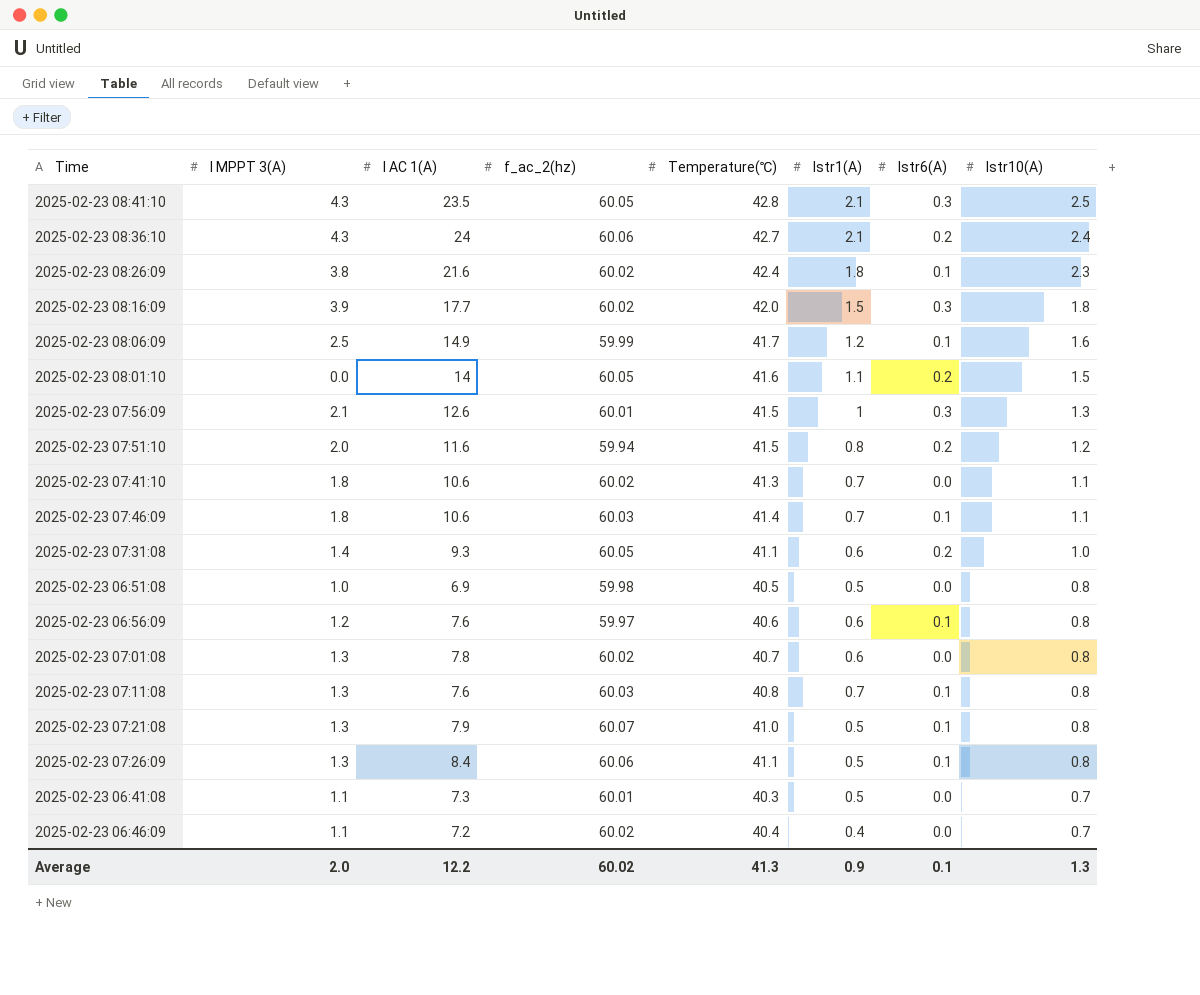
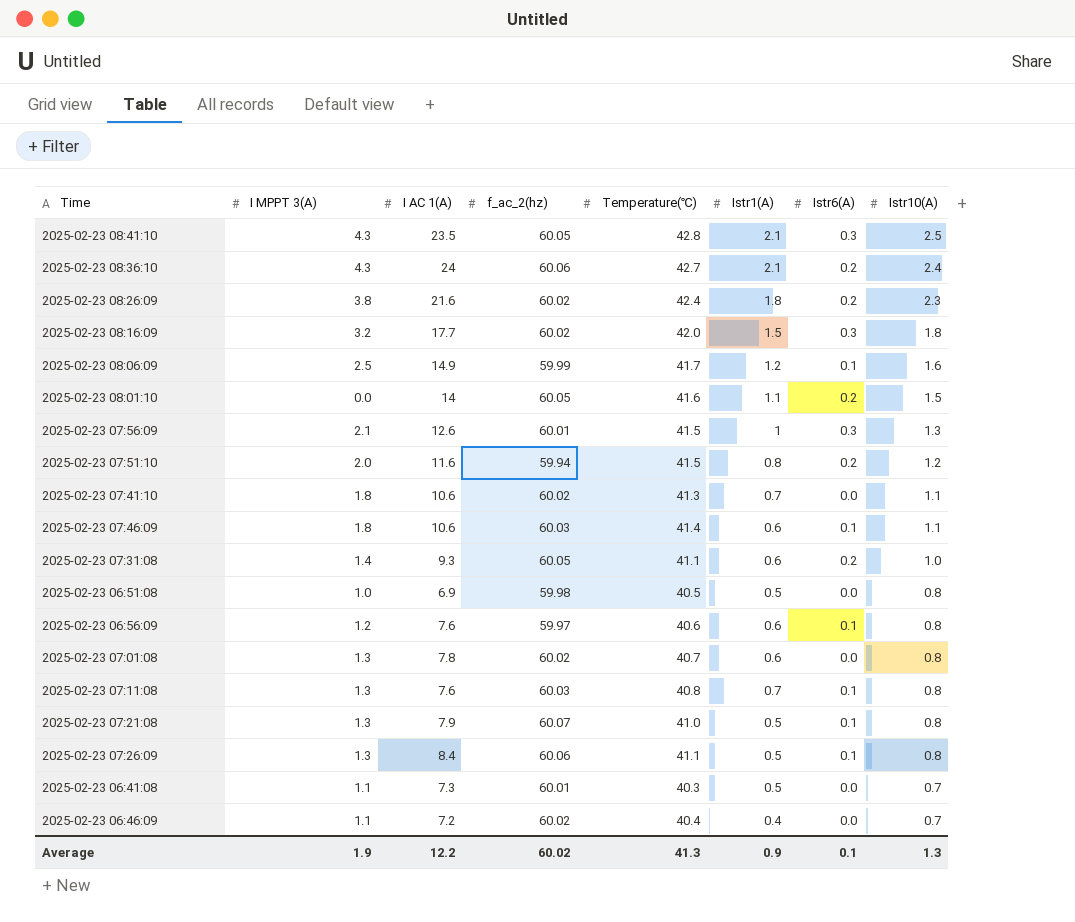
2025-02-23 08:26:09 | Istr6(A): 0.1 -> 0.2
2025-02-23 08:16:09 | I MPPT 3(A): 3.9 -> 3.2
2025-02-23 07:46:09 | Istr1(A): 0.7 -> 0.6
Average | I MPPT 3(A): 2.0 -> 1.9

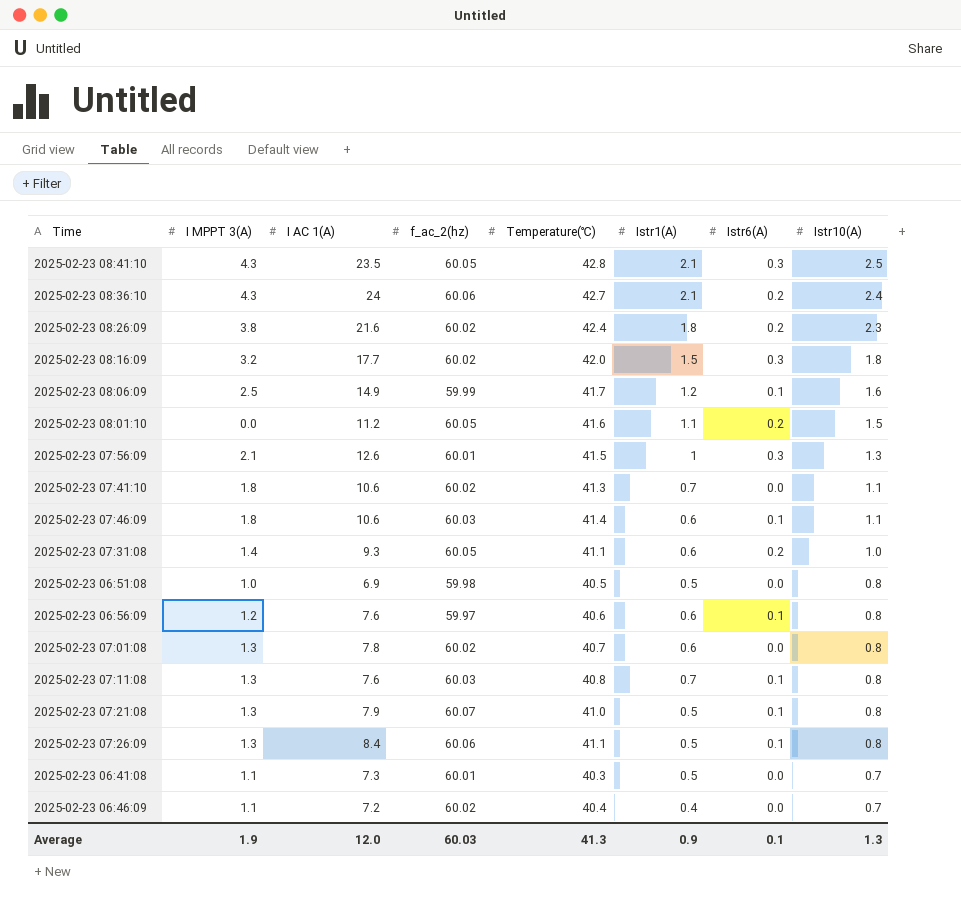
row 2025-02-23 07:51:10: 2.0 | 11.6 | 59.94 | 41.5 | 0.8 | 0.2 | 1.2 -> none
2025-02-23 08:01:10 | I AC 1(A): 14 -> 11.2
Average | I AC 1(A): 12.2 -> 12.0
Average | f_ac_2(hz): 60.02 -> 60.03

